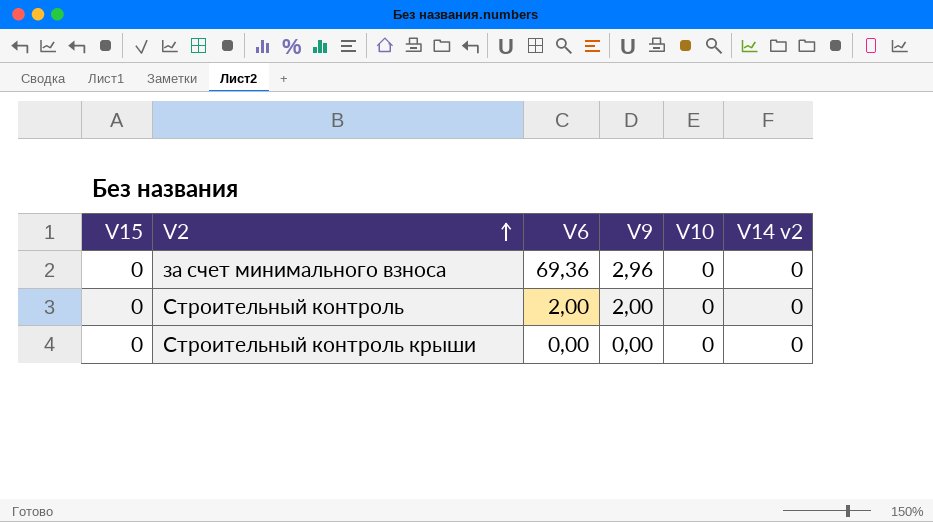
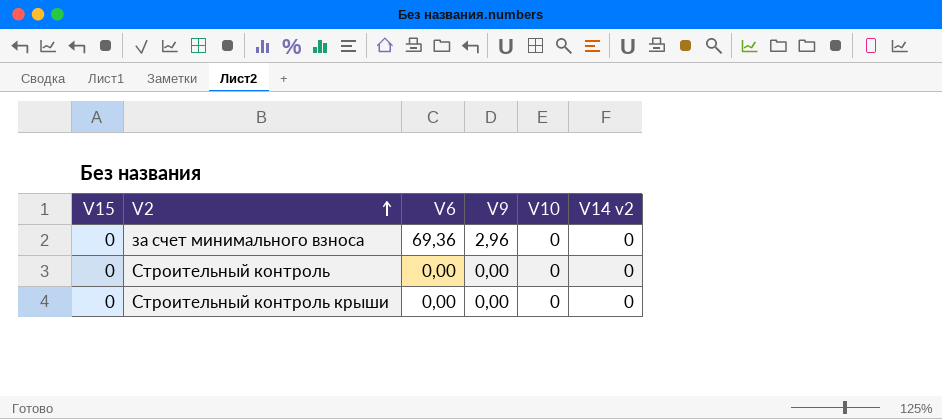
Строительный контроль | V6: 2,00 -> 0,00
Строительный контроль | V9: 2,00 -> 0,00

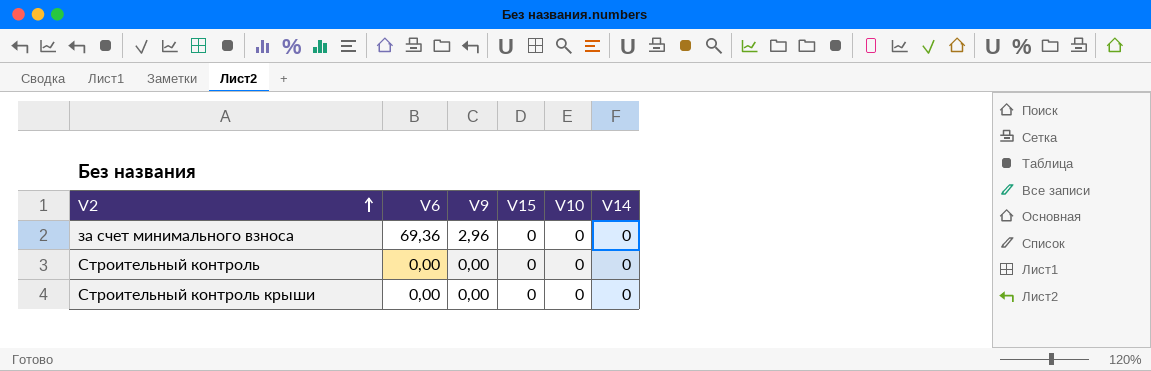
column V15 | position: 1 -> 4
column name: V14 v2 -> V14

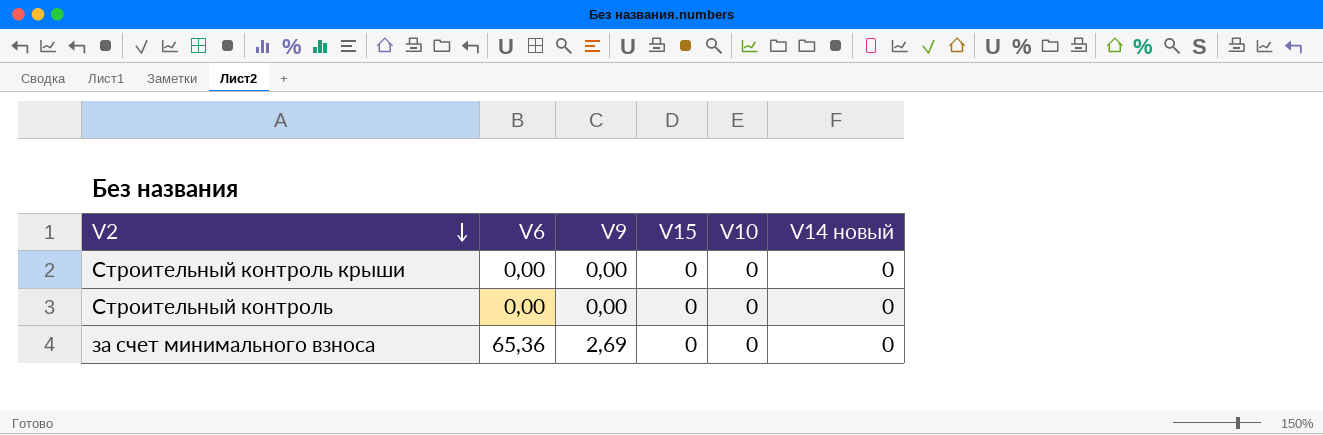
row order: V2 ascending -> V2 descending
column name: V14 -> V14 новый
за счет минимального взноса | V6: 69,36 -> 65,36
за счет минимального взноса | V9: 2,96 -> 2,69

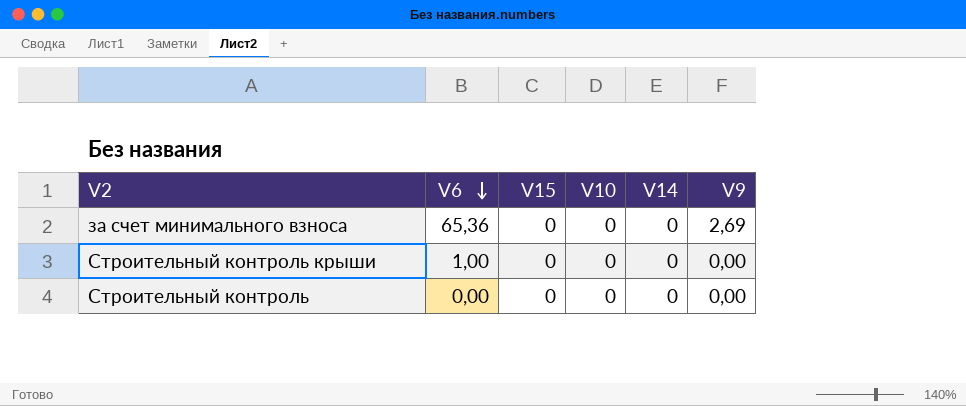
row order: V2 descending -> V6 descending
column name: V14 новый -> V14
column V9 | position: 3 -> 6
Строительный контроль крыши | V6: 0,00 -> 1,00

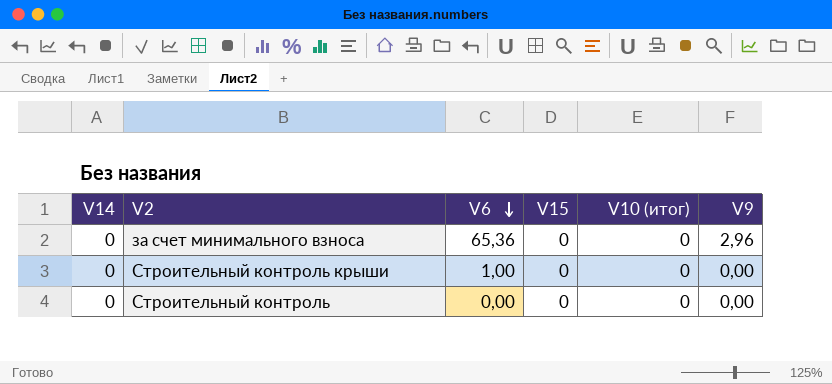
column V14 | position: 5 -> 1
column name: V10 -> V10 (итог)
за счет минимального взноса | V9: 2,69 -> 2,96

